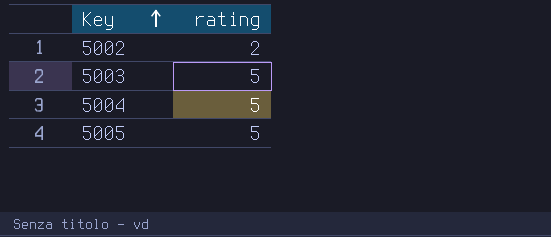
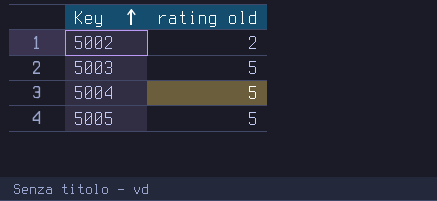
column name: rating -> rating old

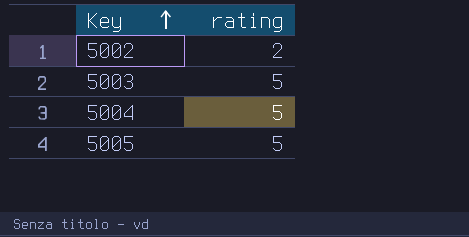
column name: rating old -> rating

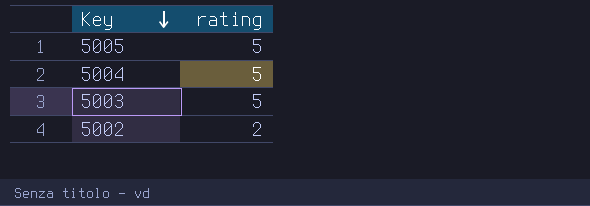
row order: Key ascending -> Key descending

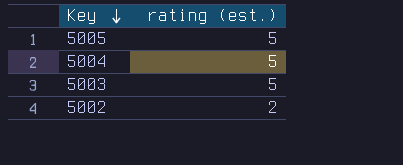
column name: rating -> rating (est.)

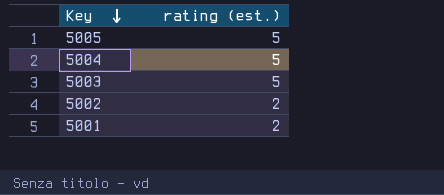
row 5001: none -> 2

